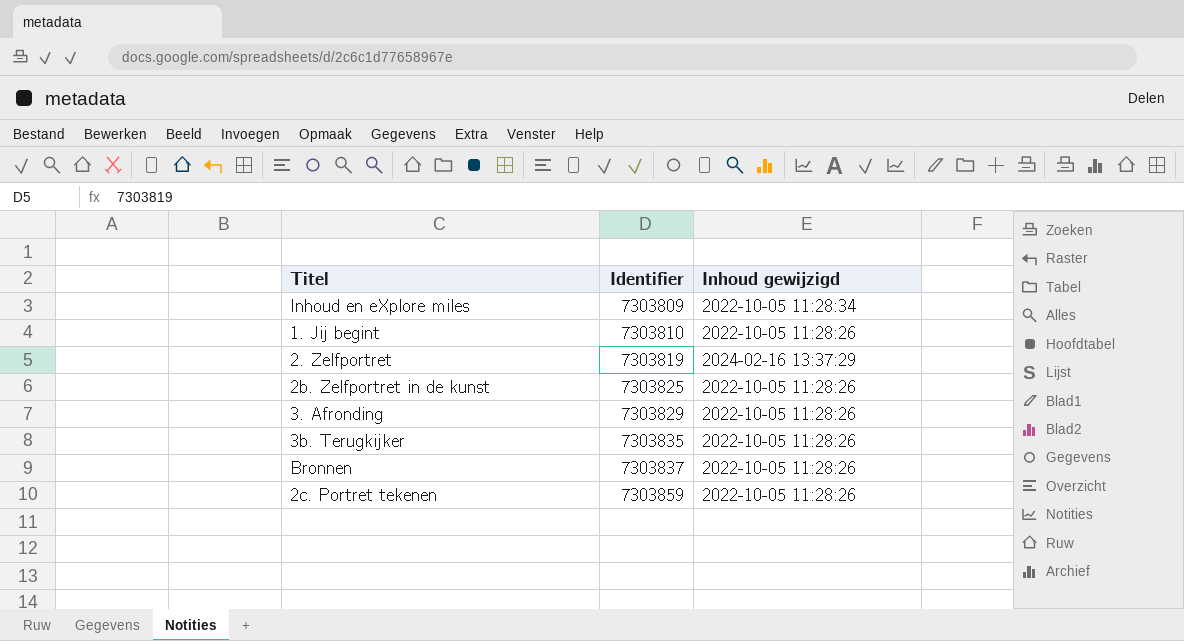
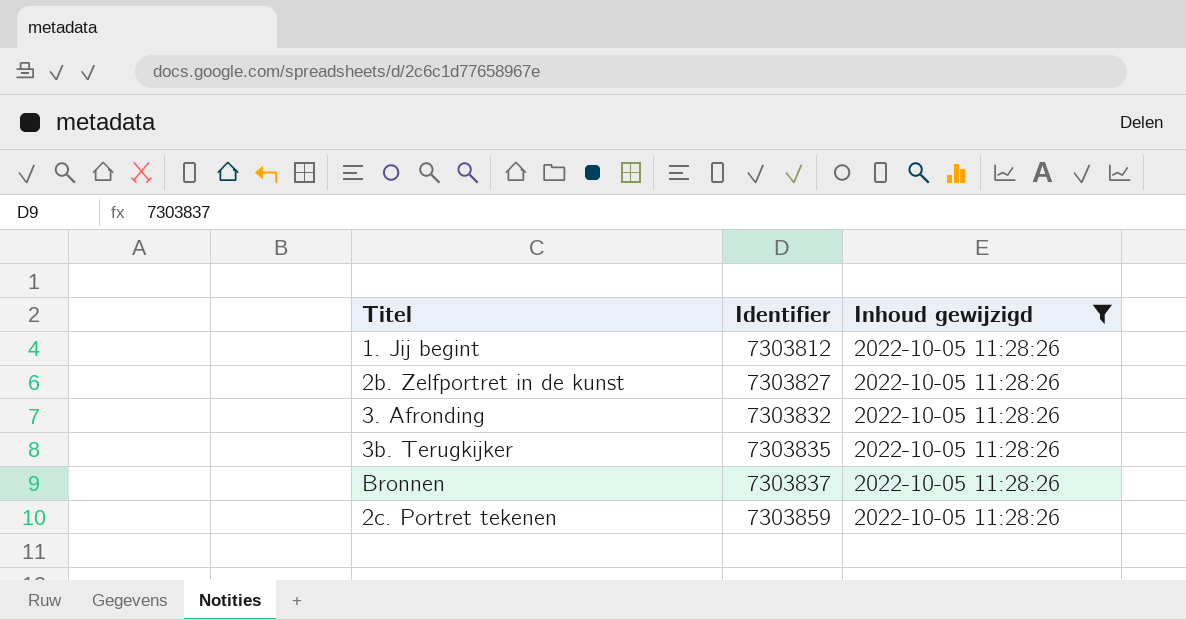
filter: none -> Inhoud gewijzigd = 2022-10-05 11:28:26
1. Jij begint | Identifier: 7303810 -> 7303812
2b. Zelfportret in de kunst | Identifier: 7303825 -> 7303827
3. Afronding | Identifier: 7303829 -> 7303832

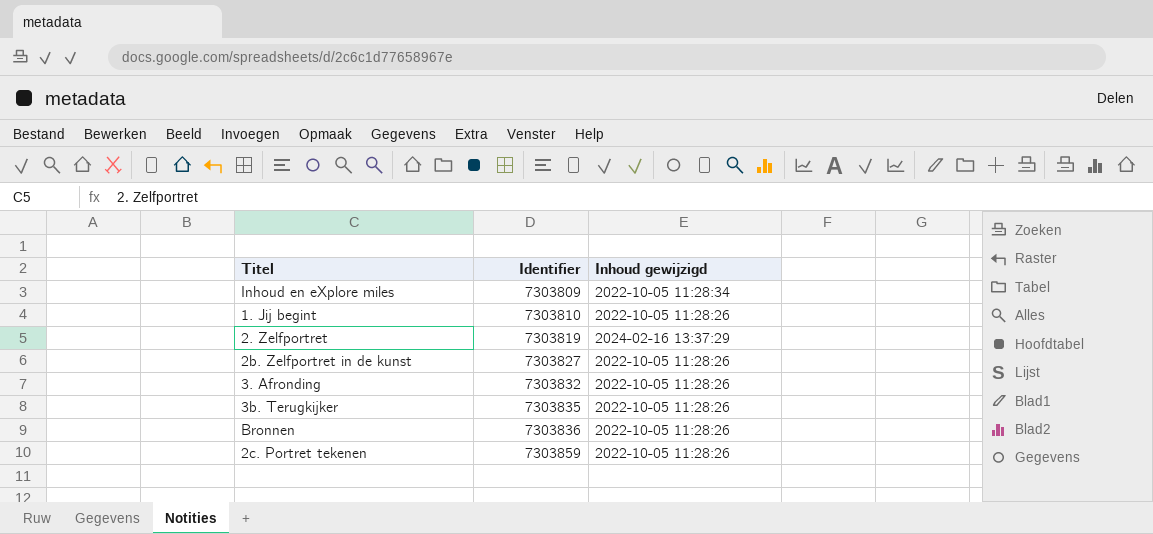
filter: Inhoud gewijzigd = 2022-10-05 11:28:26 -> none
1. Jij begint | Identifier: 7303812 -> 7303810
Bronnen | Identifier: 7303837 -> 7303836

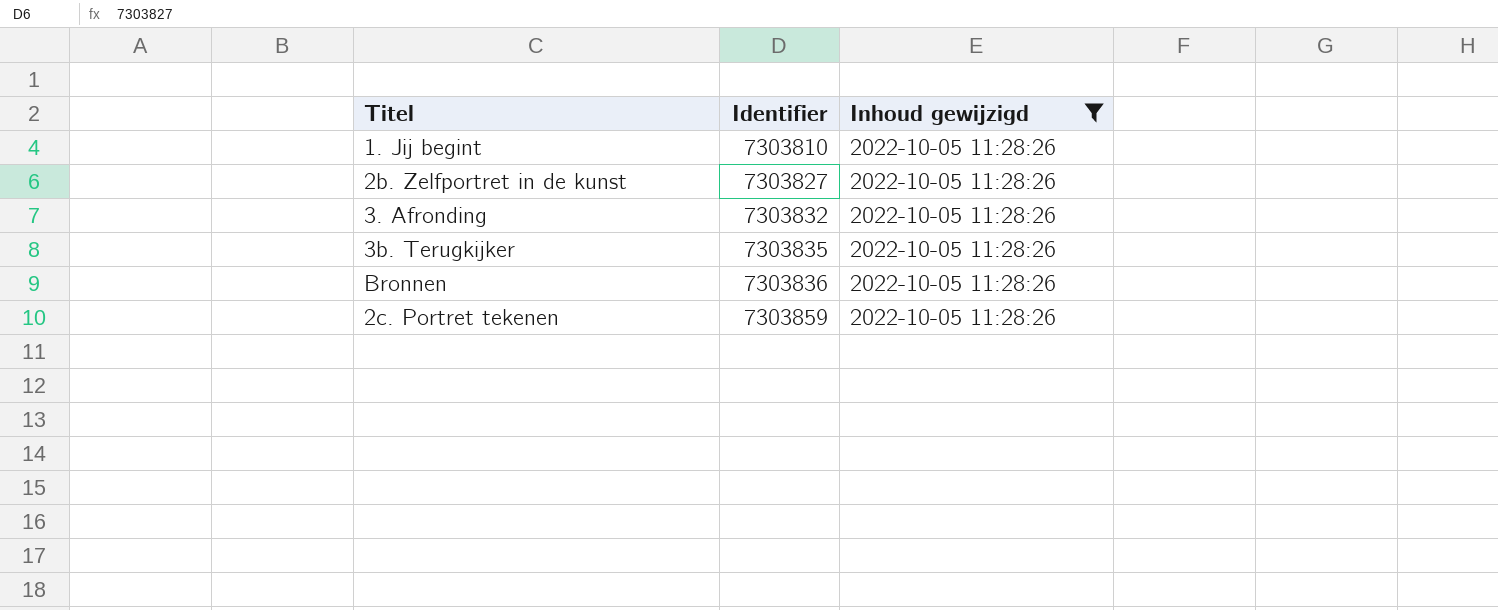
filter: none -> Inhoud gewijzigd = 2022-10-05 11:28:26

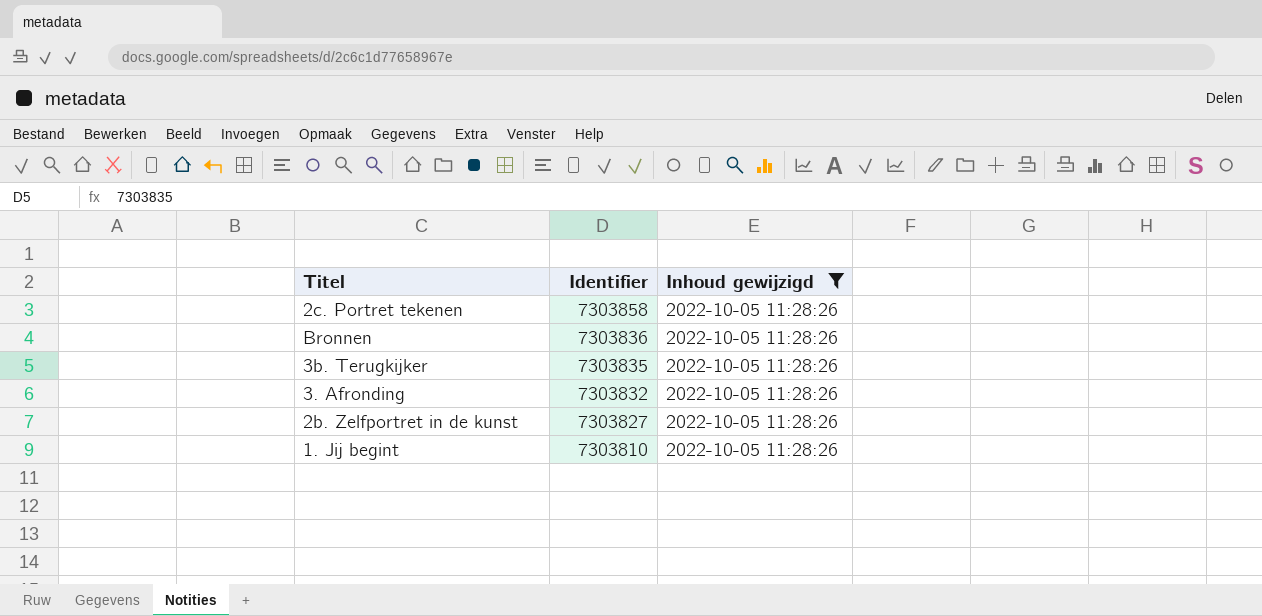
row order: Identifier ascending -> Identifier descending
2c. Portret tekenen | Identifier: 7303859 -> 7303858

